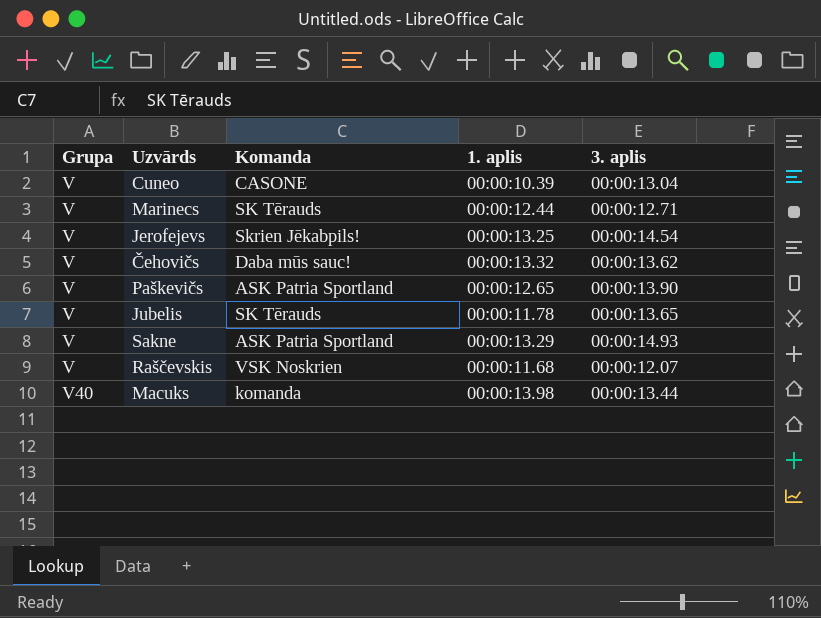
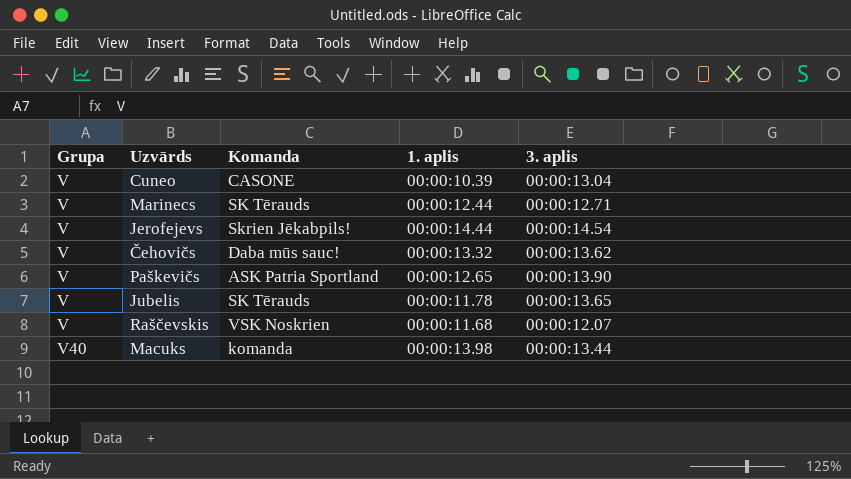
row Sakne: V | ASK Patria Sportland | 00:00:13.29 | 00:00:14.93 -> none
Jerofejevs | 1. aplis: 00:00:13.25 -> 00:00:14.44

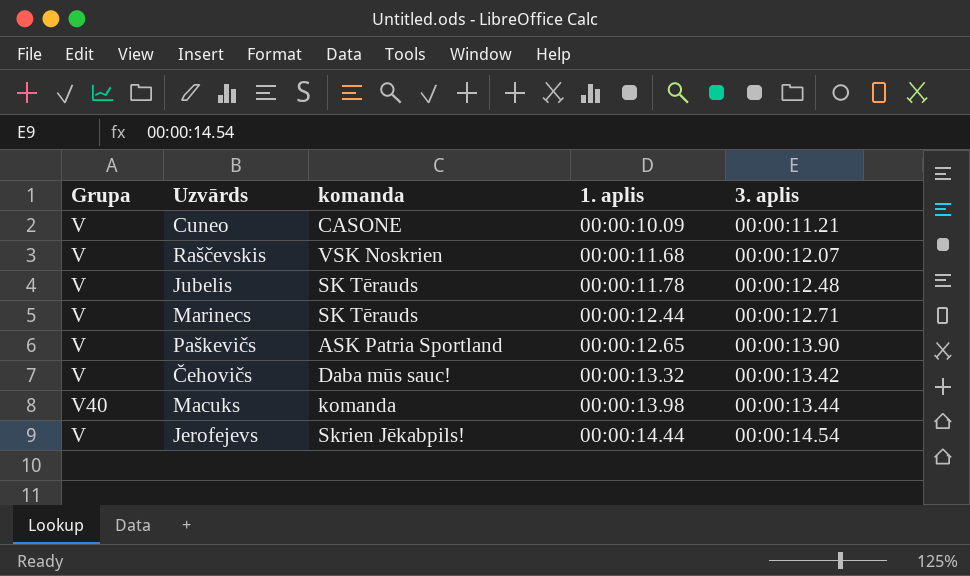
row order: Grupa ascending -> 1. aplis ascending
column name: Komanda -> komanda
Cuneo | 1. aplis: 00:00:10.39 -> 00:00:10.09
Cuneo | 3. aplis: 00:00:13.04 -> 00:00:11.21
Jubelis | 3. aplis: 00:00:13.65 -> 00:00:12.48
Čehovičs | 3. aplis: 00:00:13.62 -> 00:00:13.42

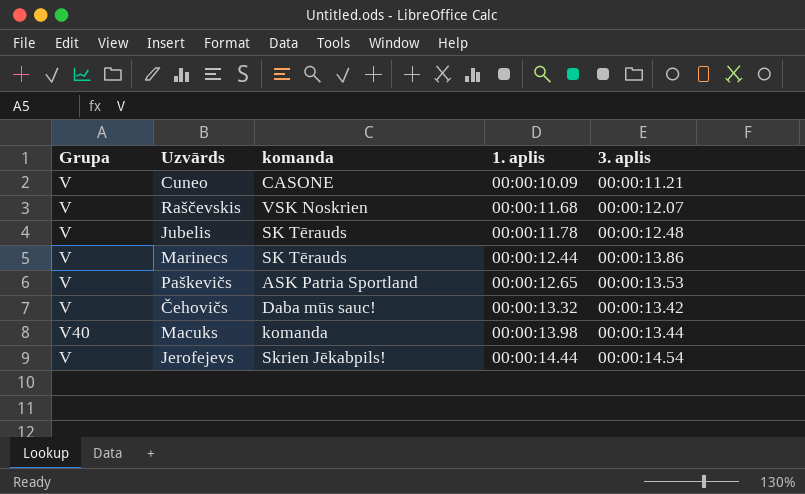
Marinecs | 3. aplis: 00:00:12.71 -> 00:00:13.86
Paškevičs | 3. aplis: 00:00:13.90 -> 00:00:13.53

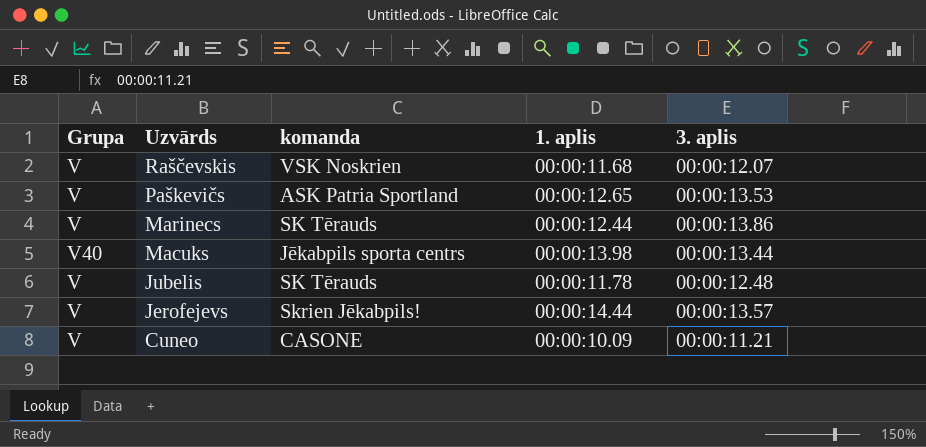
row order: 1. aplis ascending -> Uzvārds descending
row Čehovičs: V | Daba mūs sauc! | 00:00:13.32 | 00:00:13.42 -> none
Macuks | komanda: komanda -> Jēkabpils sporta centrs
Jerofejevs | 3. aplis: 00:00:14.54 -> 00:00:13.57

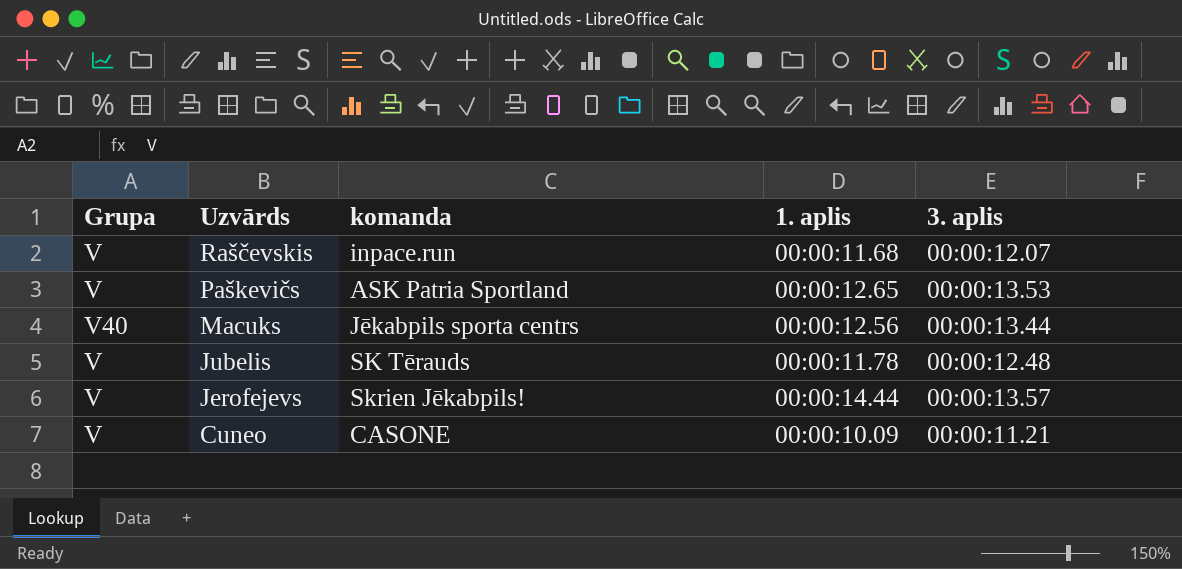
row Marinecs: V | SK Tērauds | 00:00:12.44 | 00:00:13.86 -> none
Raščevskis | komanda: VSK Noskrien -> inpace.run
Macuks | 1. aplis: 00:00:13.98 -> 00:00:12.56

